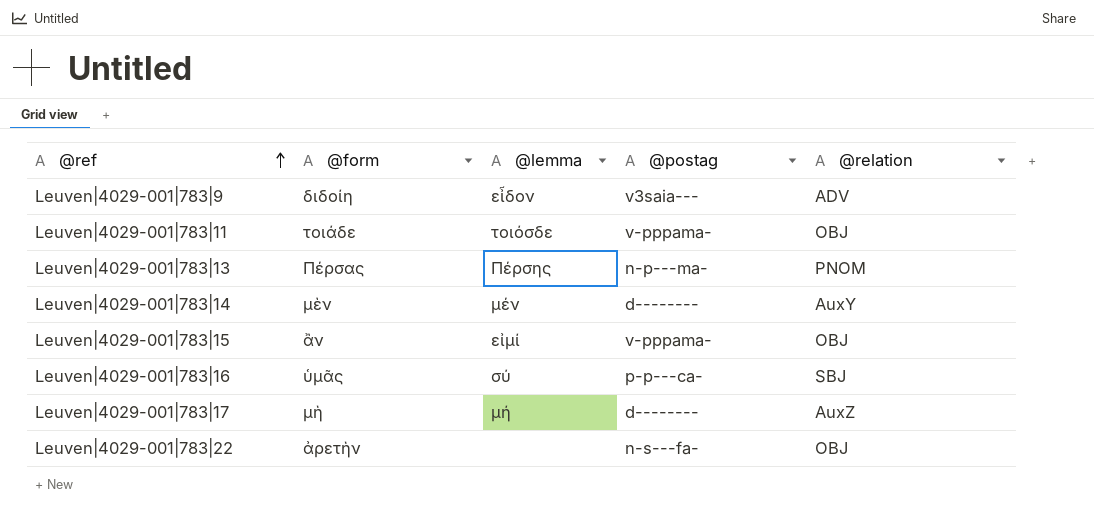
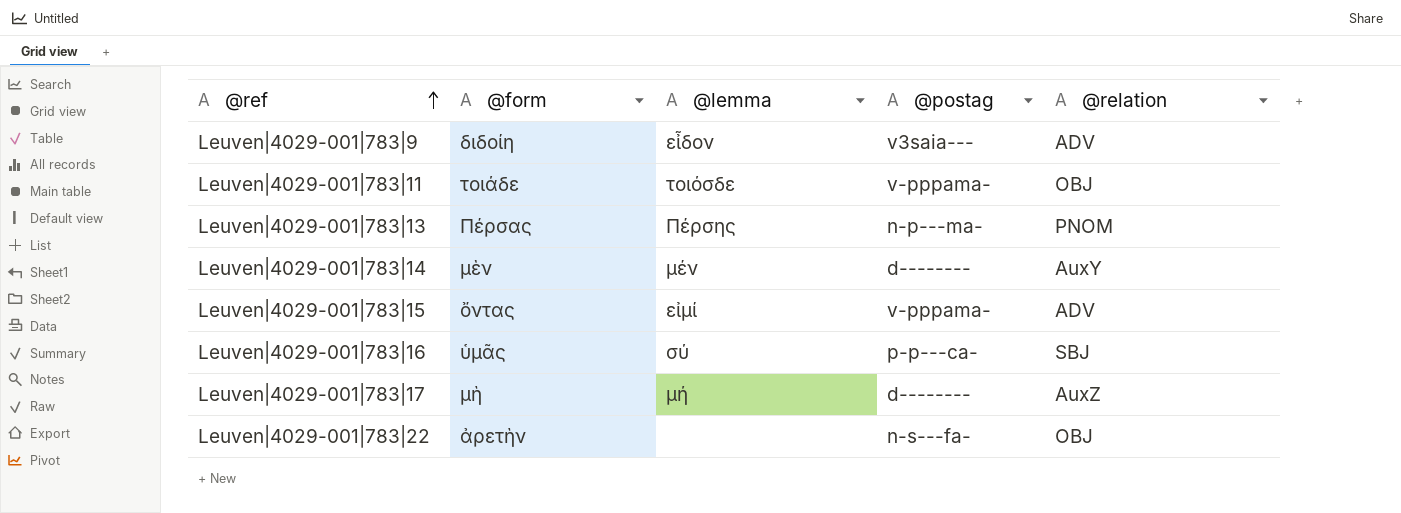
Leuven|4029-001|783|15 | @form: ἂν -> ὄντας
Leuven|4029-001|783|15 | @relation: OBJ -> ADV

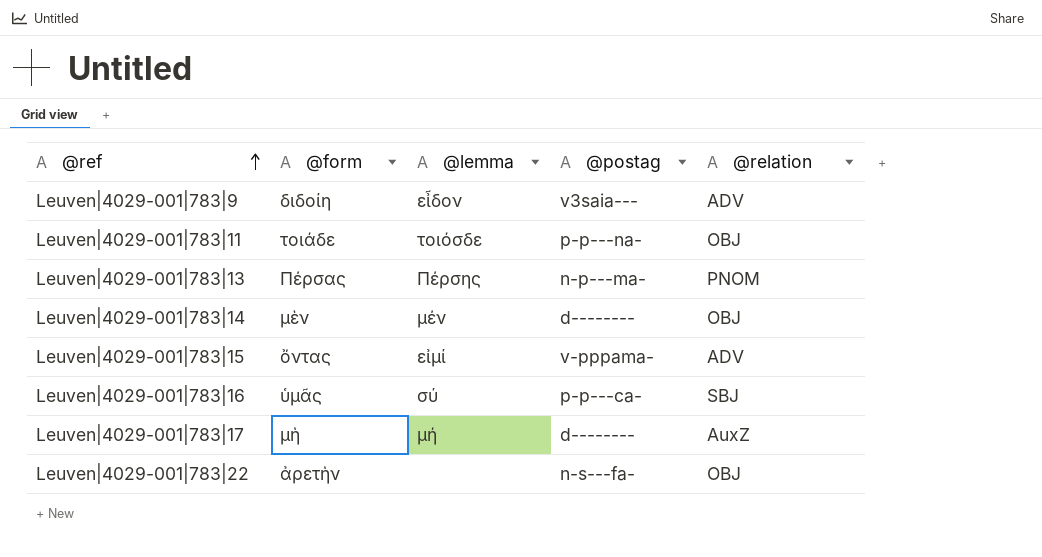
Leuven|4029-001|783|11 | @postag: v-pppama- -> p-p---na-
Leuven|4029-001|783|14 | @relation: AuxY -> OBJ

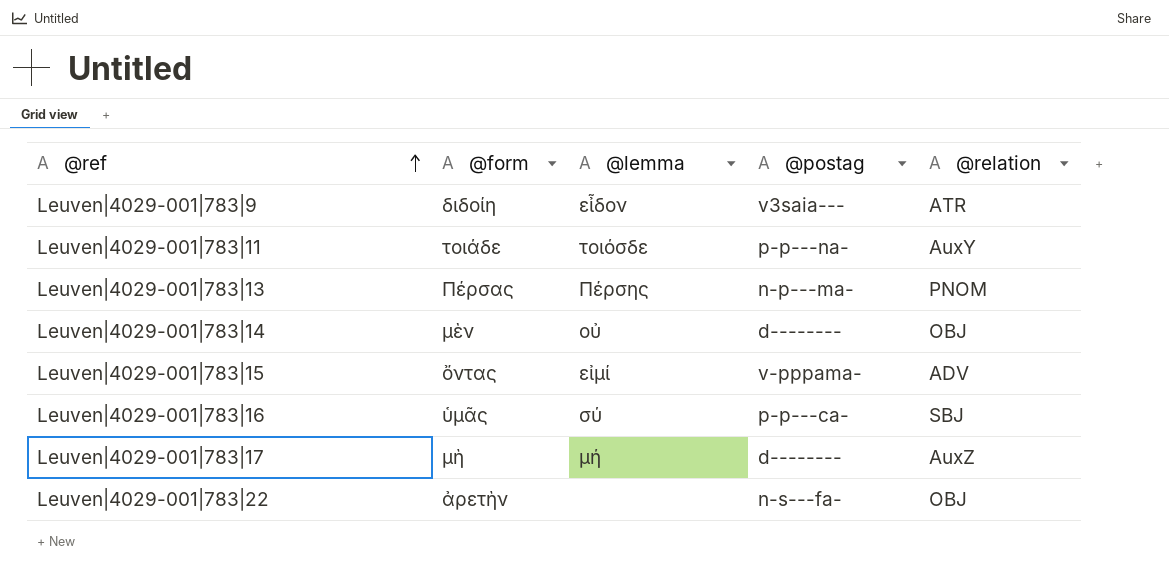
Leuven|4029-001|783|9 | @relation: ADV -> ATR
Leuven|4029-001|783|11 | @relation: OBJ -> AuxY
Leuven|4029-001|783|14 | @lemma: μέν -> οὐ

